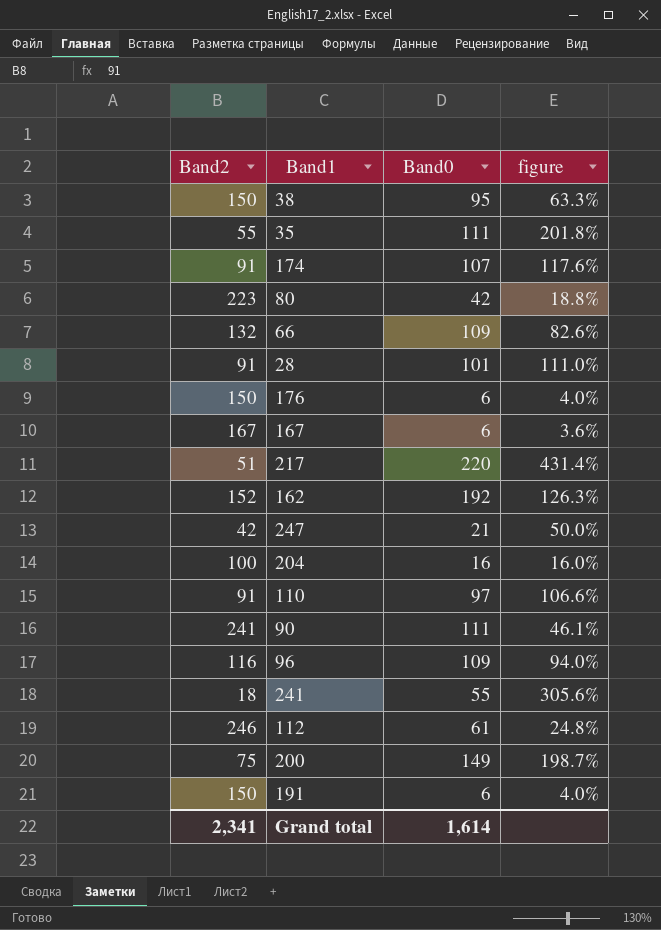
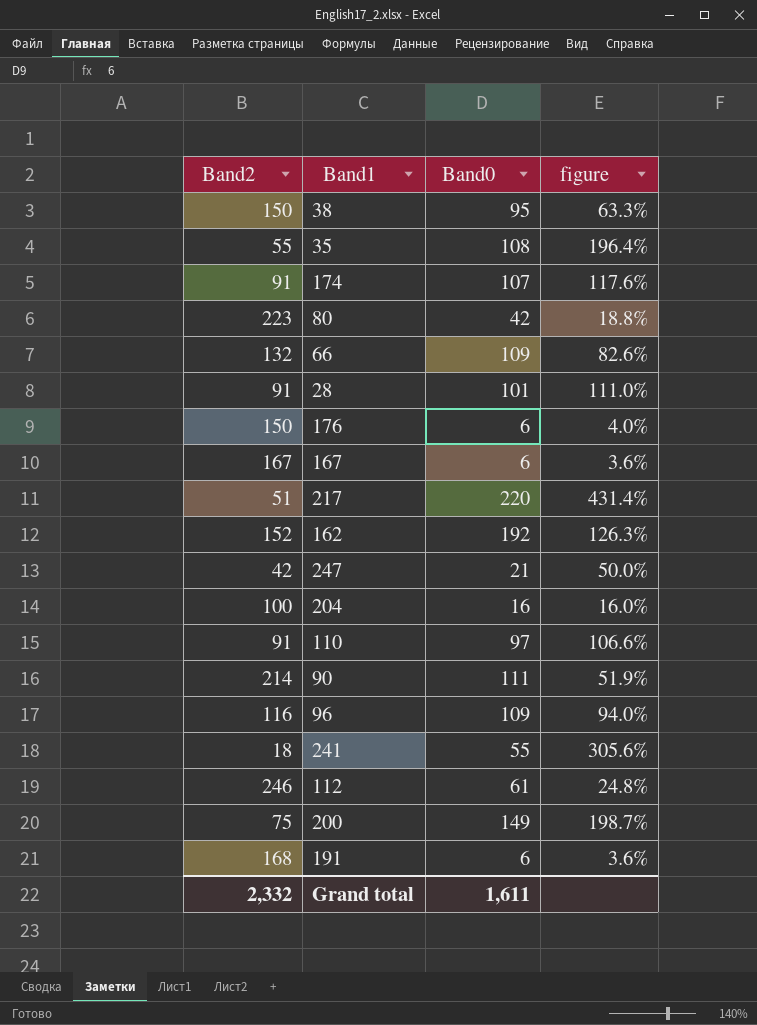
35 | Band0: 111 -> 108
35 | figure: 201.8% -> 196.4%
90 | Band2: 241 -> 214
90 | figure: 46.1% -> 51.9%
191 | Band2: 150 -> 168
191 | figure: 4.0% -> 3.6%
Grand total | Band2: 2,341 -> 2,332
Grand total | Band0: 1,614 -> 1,611

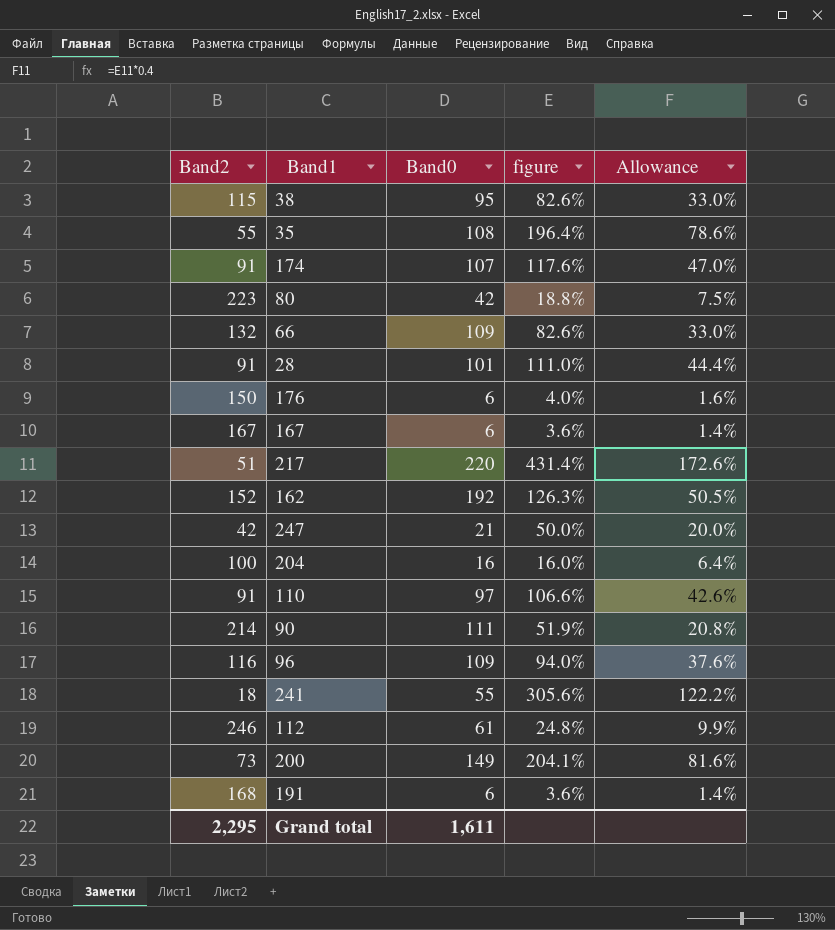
column Allowance | formula: none -> [figure] * 0.4
38 | Band2: 150 -> 115
38 | figure: 63.3% -> 82.6%
200 | Band2: 75 -> 73
200 | figure: 198.7% -> 204.1%
Grand total | Band2: 2,332 -> 2,295

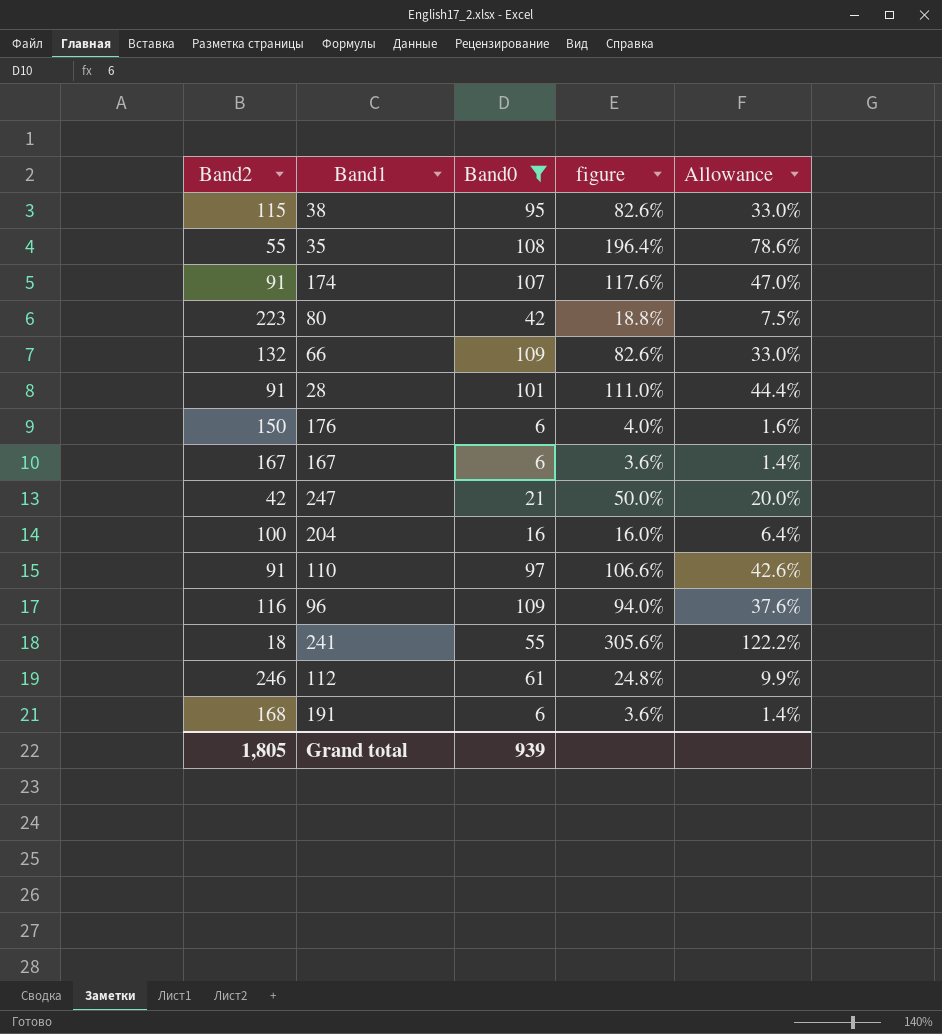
filter: none -> Band0 <= 109
Grand total | Band2: 2,295 -> 1,805
Grand total | Band0: 1,611 -> 939

